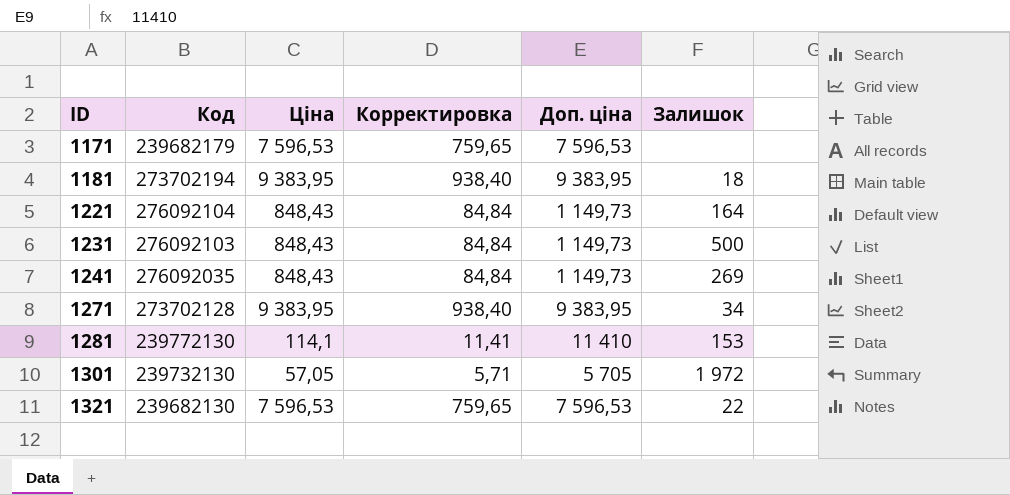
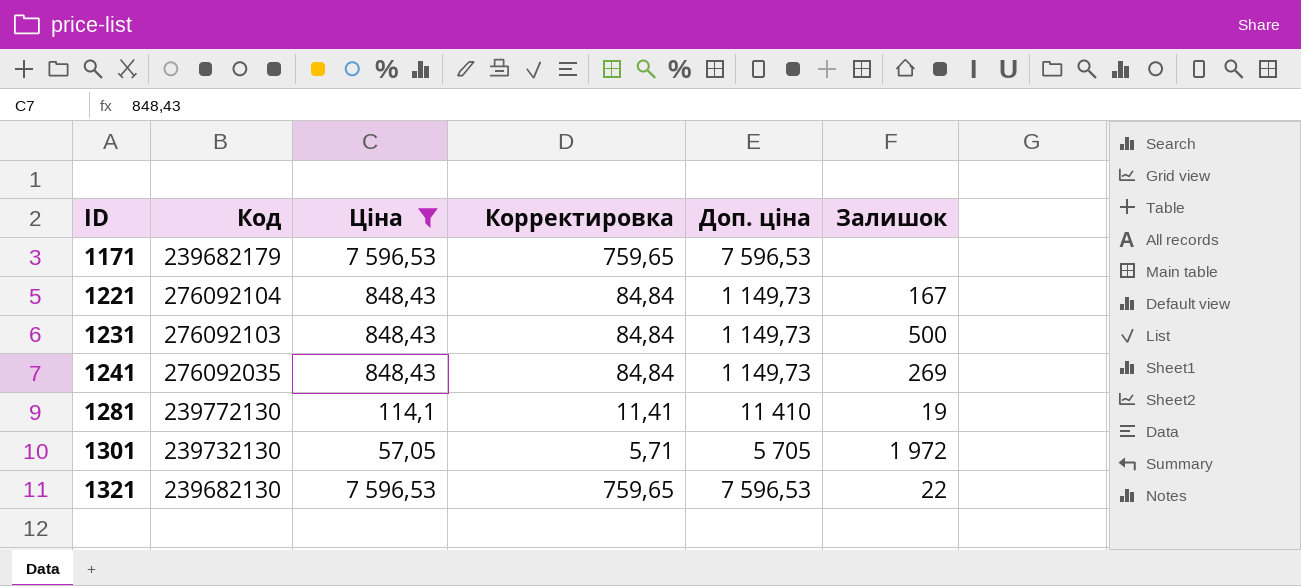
filter: none -> Ціна != 9 383,95
1221 | Залишок: 164 -> 167
1281 | Залишок: 153 -> 19

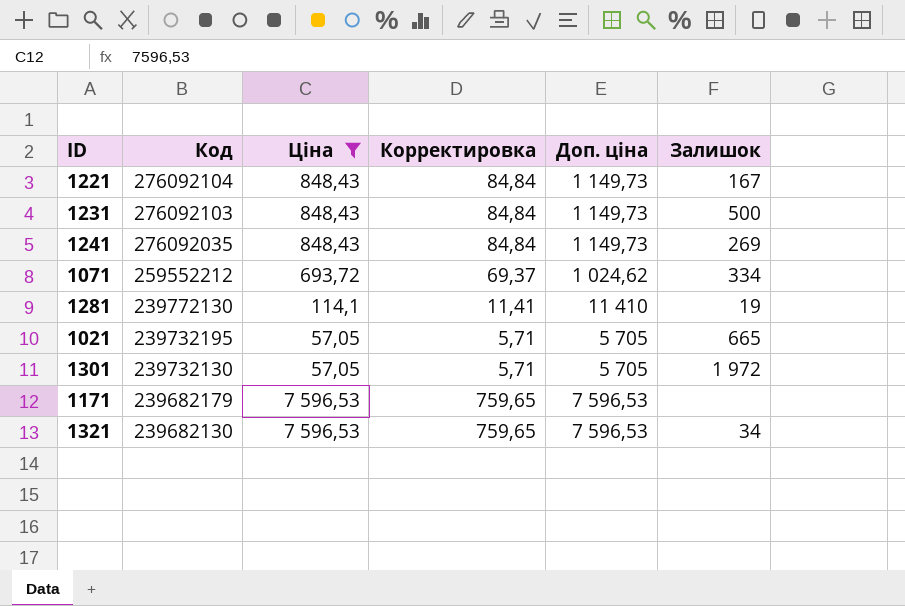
row order: ID ascending -> Код descending
row 1071: none -> 259552212 | 693,72 | 69,37 | 1 024,62 | 334
row 1021: none -> 239732195 | 57,05 | 5,71 | 5 705 | 665
1321 | Залишок: 22 -> 34

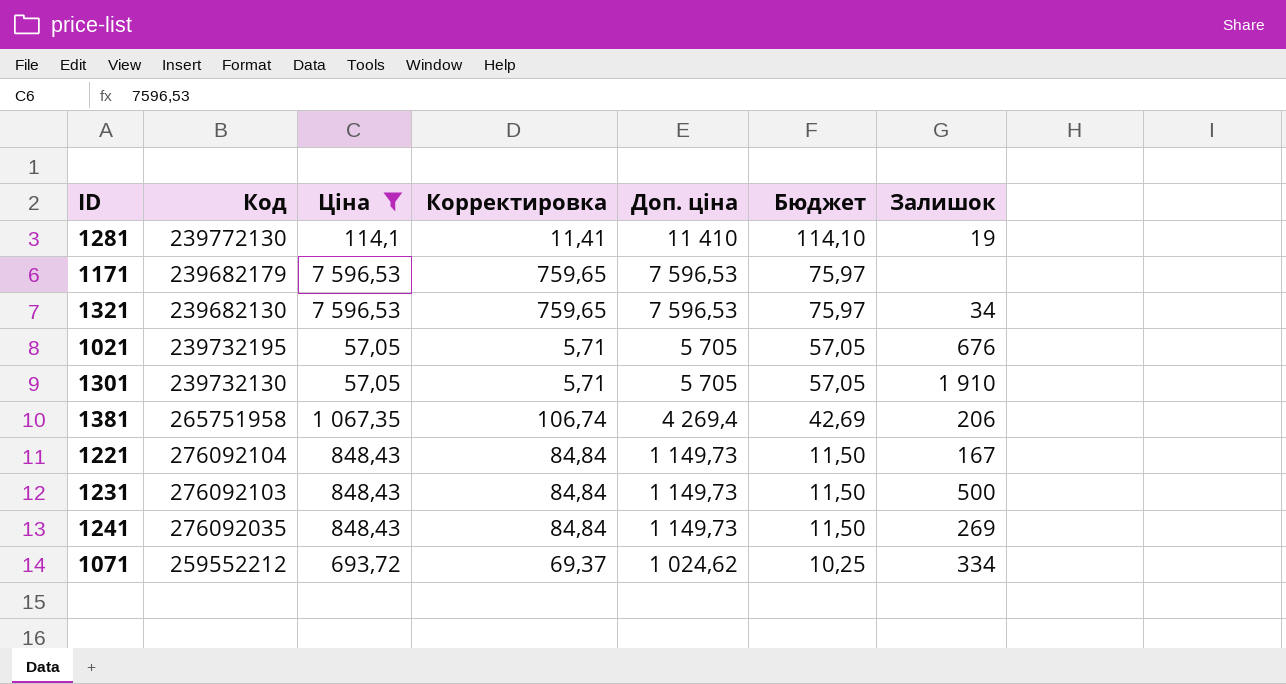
row order: Код descending -> Доп. ціна descending
column Бюджет | formula: none -> [Доп. ціна] * 0,01
1021 | Залишок: 665 -> 676
1301 | Залишок: 1 972 -> 1 910
row 1381: none -> 265751958 | 1 067,35 | 106,74 | 4 269,4 | 42,69 | 206

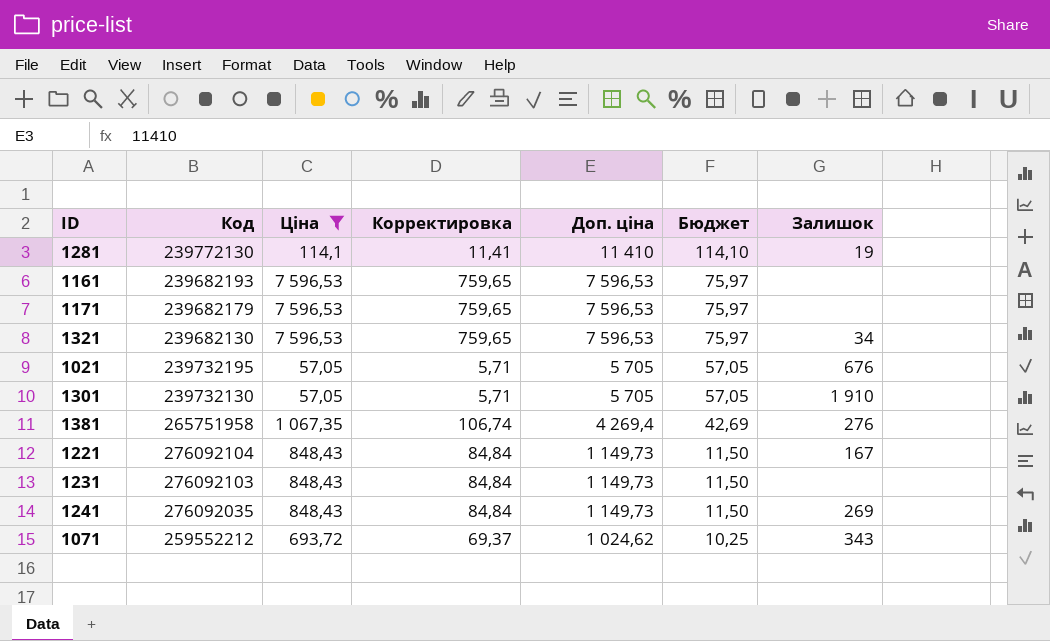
row 1161: none -> 239682193 | 7 596,53 | 759,65 | 7 596,53 | 75,97 | none
1381 | Залишок: 206 -> 276
1231 | Залишок: 500 -> none
1071 | Залишок: 334 -> 343

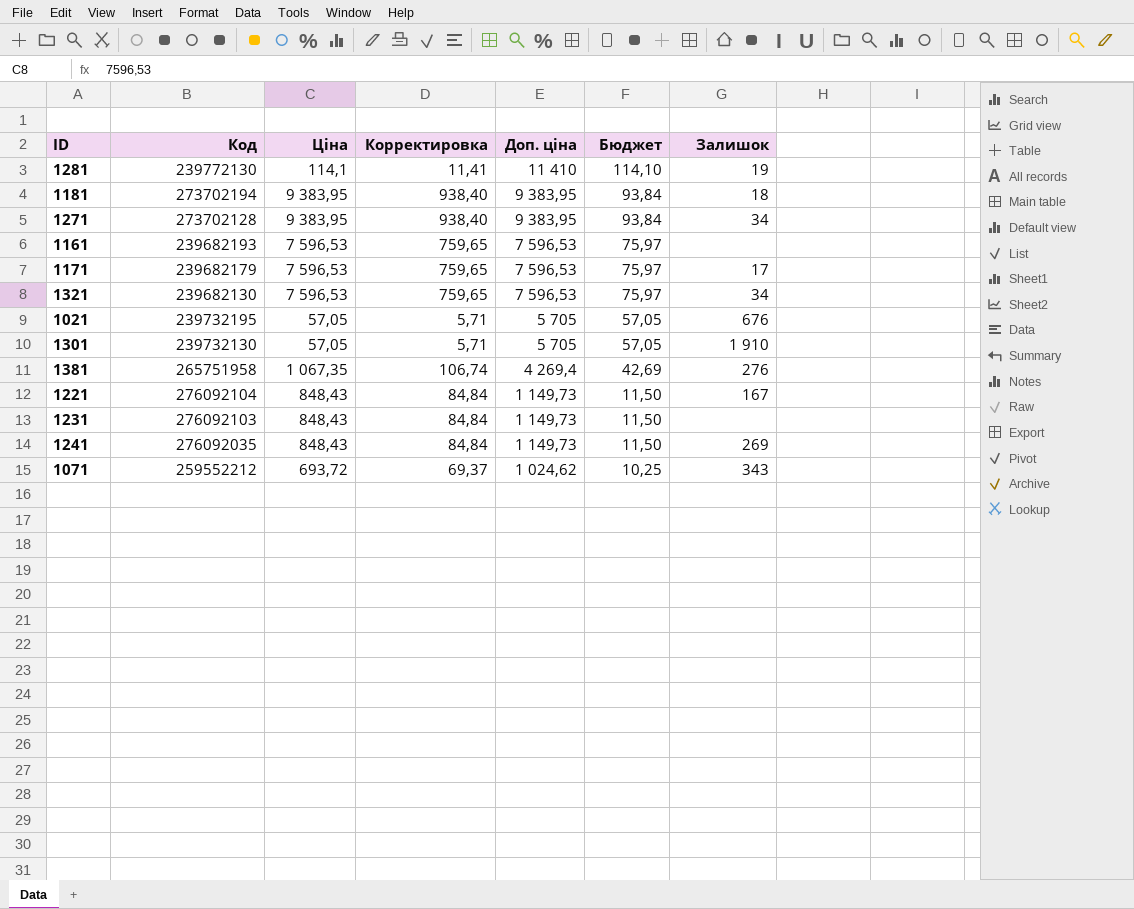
filter: Ціна != 9 383,95 -> none
1171 | Залишок: none -> 17

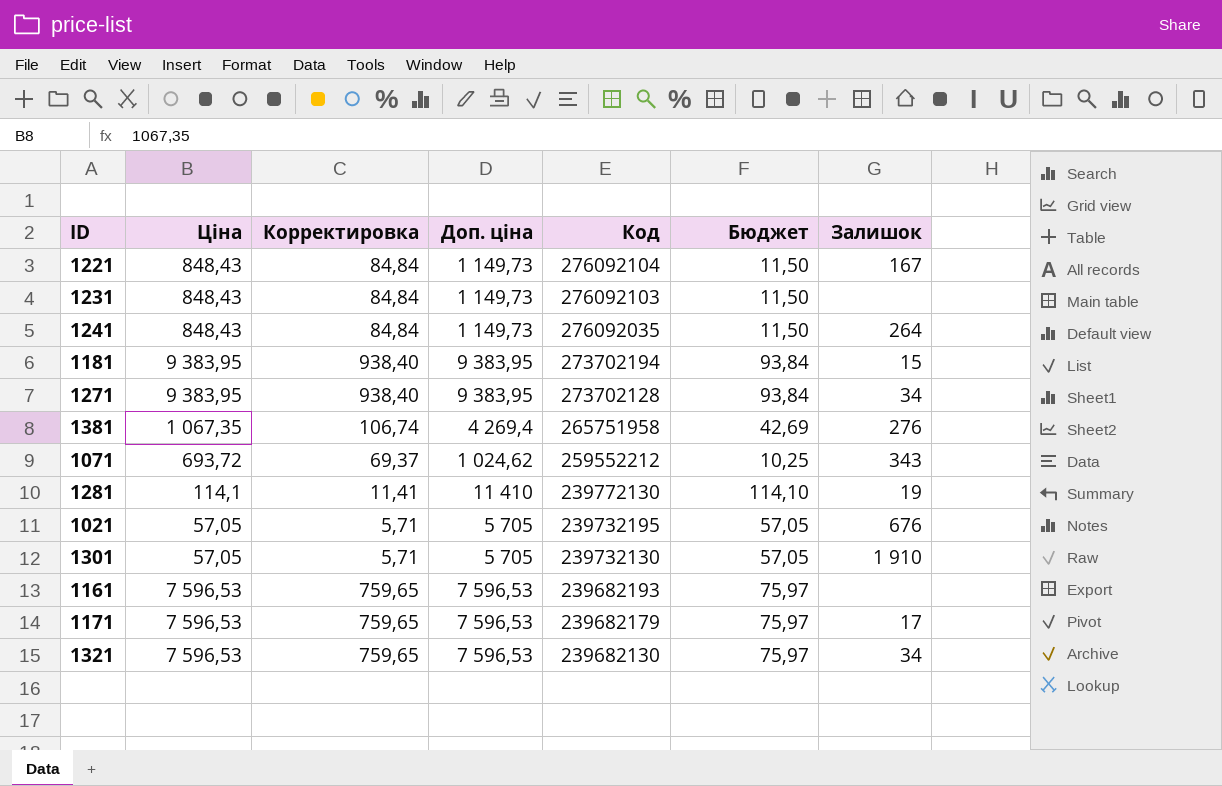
row order: Доп. ціна descending -> Код descending
column Код | position: 2 -> 5
1241 | Залишок: 269 -> 264
1181 | Залишок: 18 -> 15

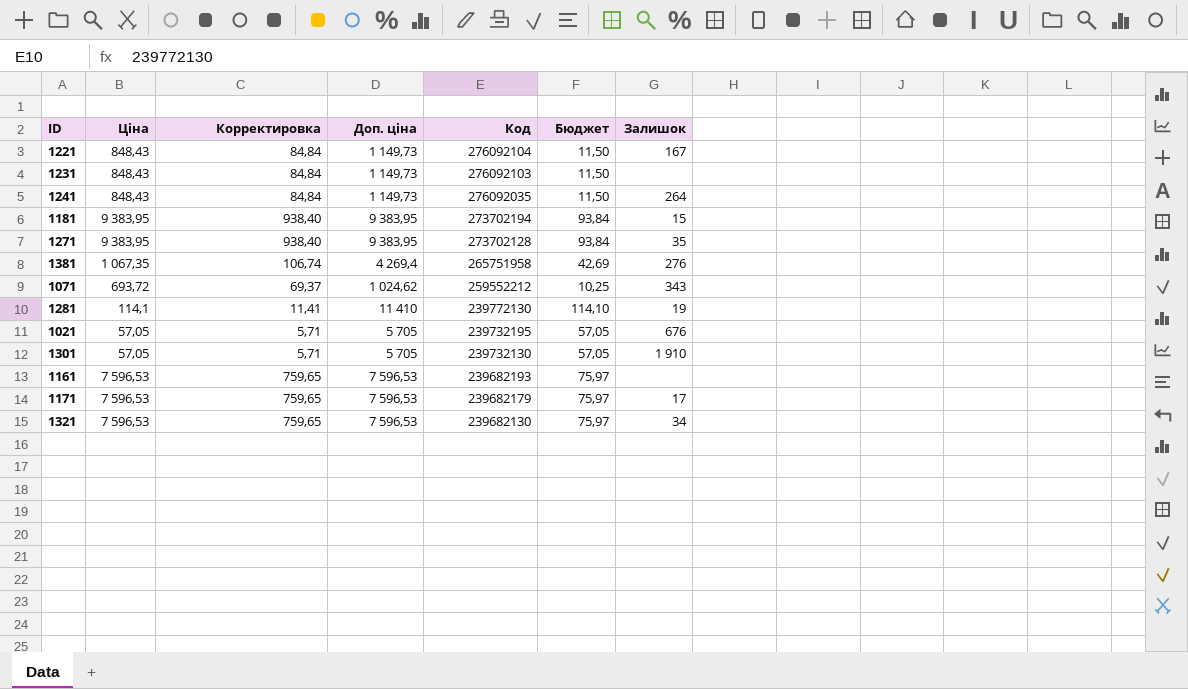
1271 | Залишок: 34 -> 35

